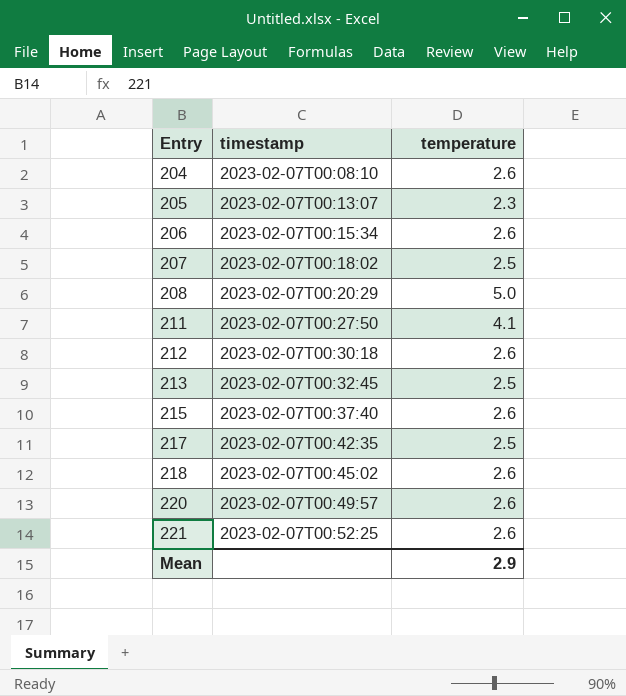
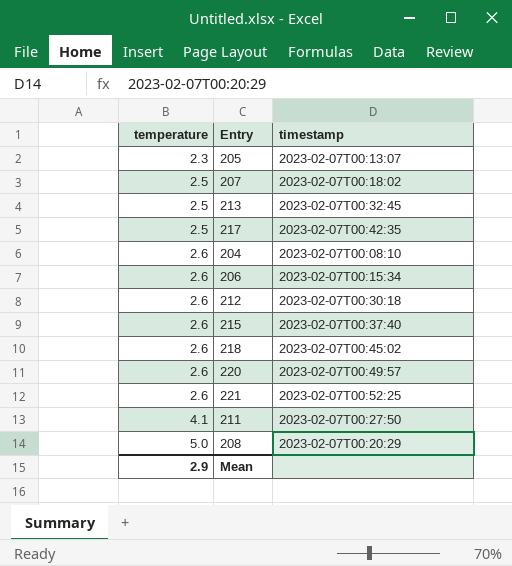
row order: Entry ascending -> temperature ascending
column temperature | position: 3 -> 1

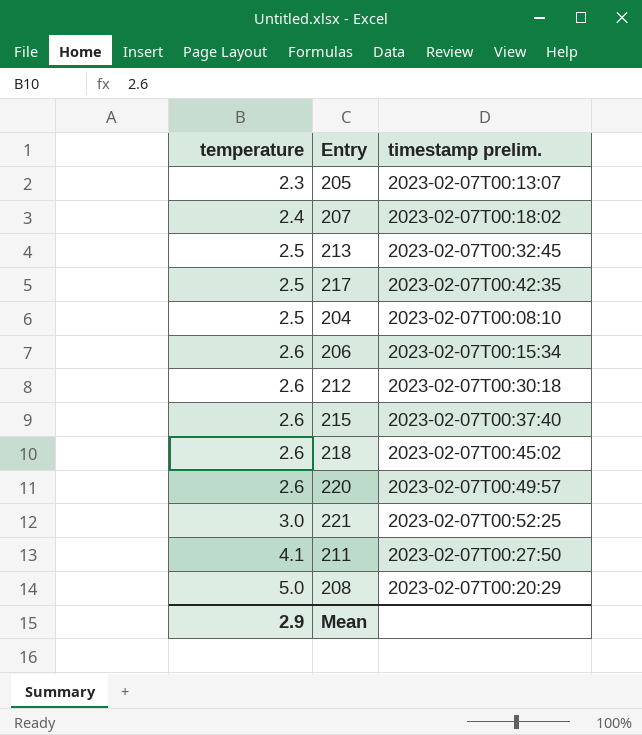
column name: timestamp -> timestamp prelim.
207 | temperature: 2.5 -> 2.4
204 | temperature: 2.6 -> 2.5
221 | temperature: 2.6 -> 3.0

